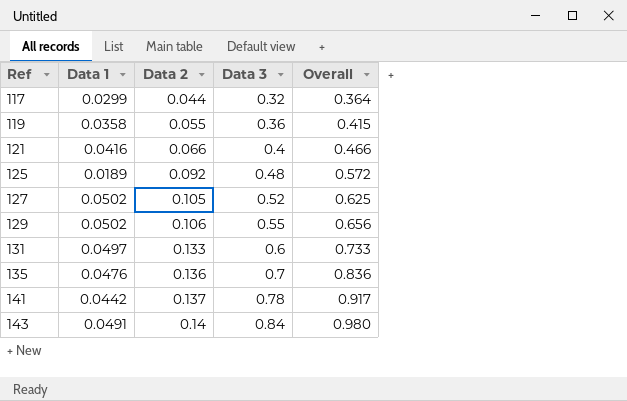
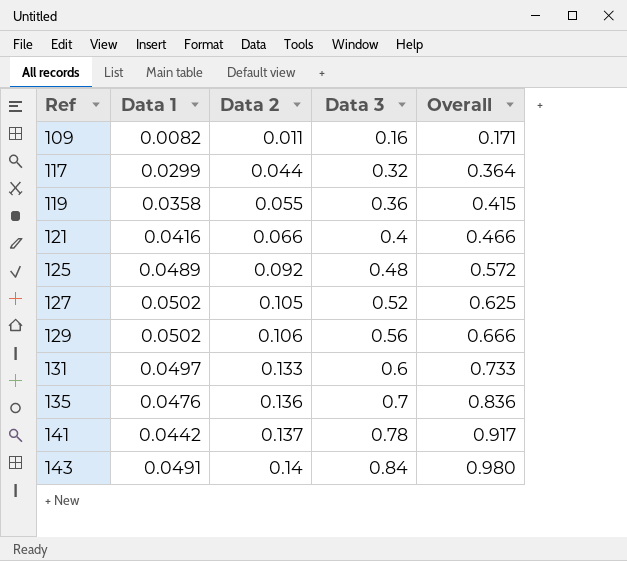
row 109: none -> 0.0082 | 0.011 | 0.16 | 0.171
125 | Data 1: 0.0189 -> 0.0489
129 | Data 3: 0.55 -> 0.56
129 | Overall: 0.656 -> 0.666

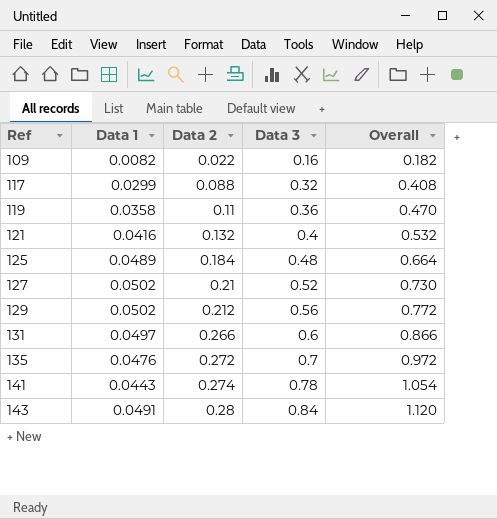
109 | Data 2: 0.011 -> 0.022
109 | Overall: 0.171 -> 0.182
117 | Data 2: 0.044 -> 0.088
117 | Overall: 0.364 -> 0.408
119 | Data 2: 0.055 -> 0.11
119 | Overall: 0.415 -> 0.470
121 | Data 2: 0.066 -> 0.132
121 | Overall: 0.466 -> 0.532
125 | Data 2: 0.092 -> 0.184
125 | Overall: 0.572 -> 0.664
127 | Data 2: 0.105 -> 0.21
127 | Overall: 0.625 -> 0.730
129 | Data 2: 0.106 -> 0.212
129 | Overall: 0.666 -> 0.772
131 | Data 2: 0.133 -> 0.266
131 | Overall: 0.733 -> 0.866
135 | Data 2: 0.136 -> 0.272
135 | Overall: 0.836 -> 0.972
141 | Data 1: 0.0442 -> 0.0443
141 | Data 2: 0.137 -> 0.274
141 | Overall: 0.917 -> 1.054
143 | Data 2: 0.14 -> 0.28
143 | Overall: 0.980 -> 1.120

